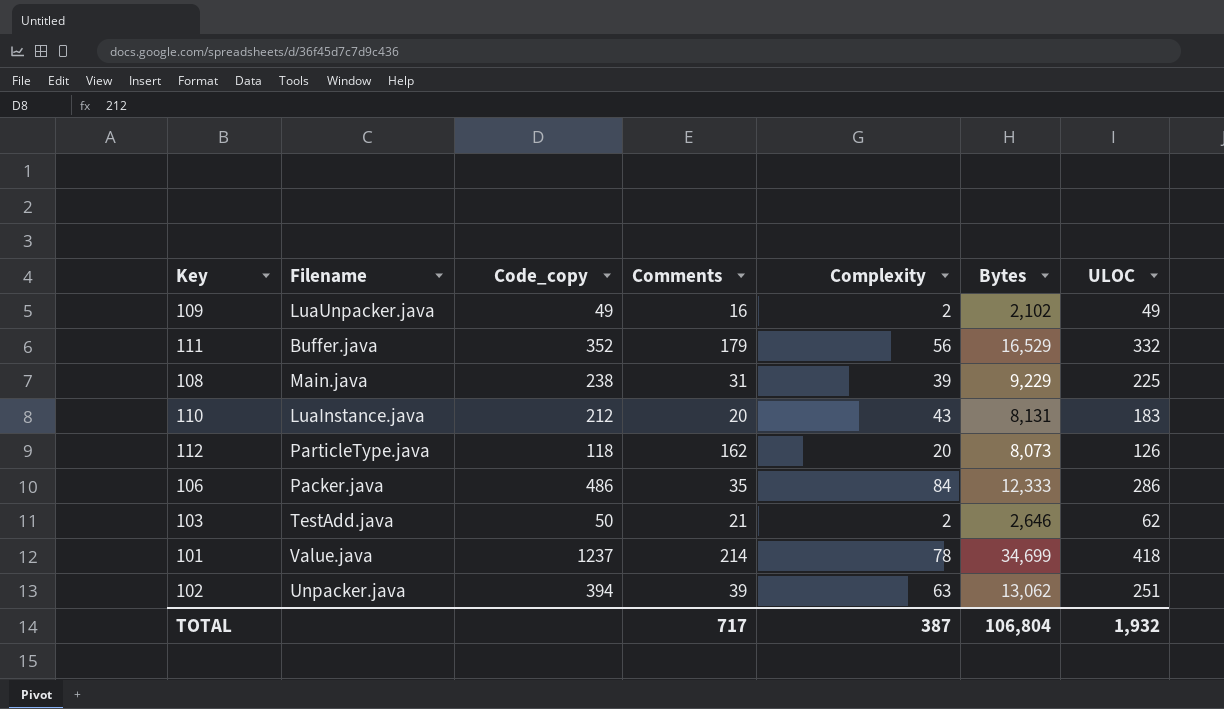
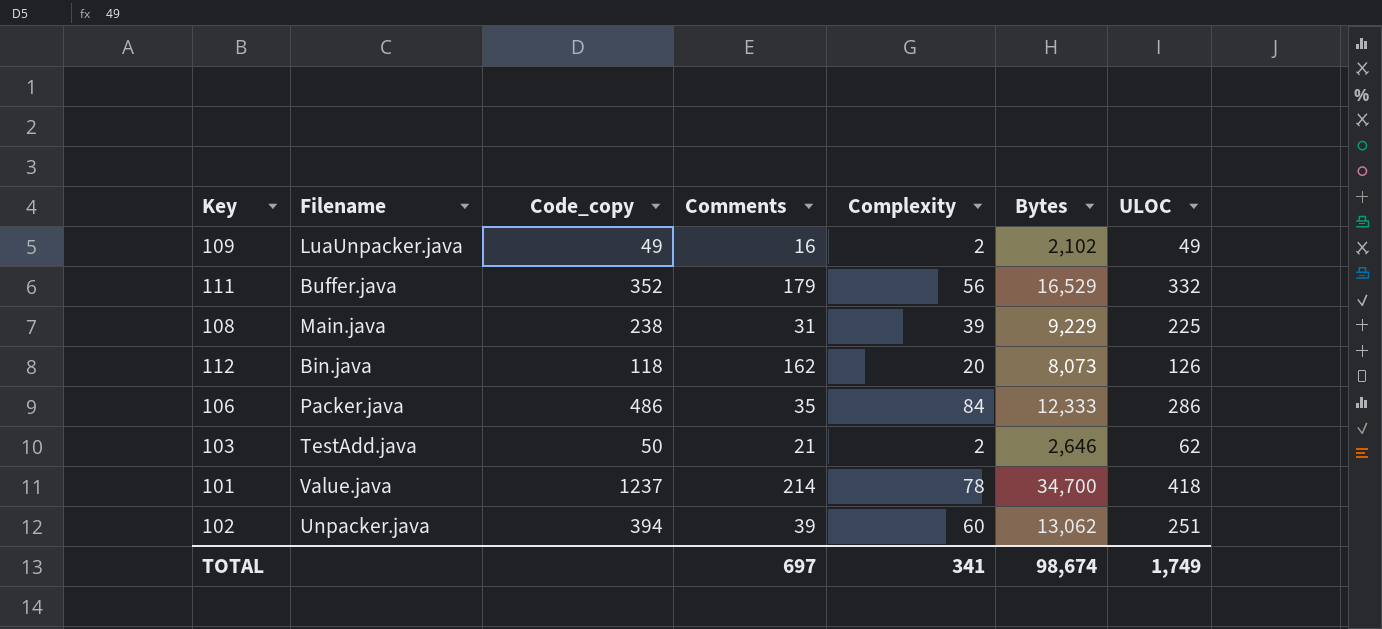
row 110: LuaInstance.java | 212 | 20 | 43 | 8,131 | 183 -> none
112 | Filename: ParticleType.java -> Bin.java
101 | Bytes: 34,699 -> 34,700
102 | Complexity: 63 -> 60
TOTAL | Comments: 717 -> 697
TOTAL | Complexity: 387 -> 341
TOTAL | Bytes: 106,804 -> 98,674
TOTAL | ULOC: 1,932 -> 1,749

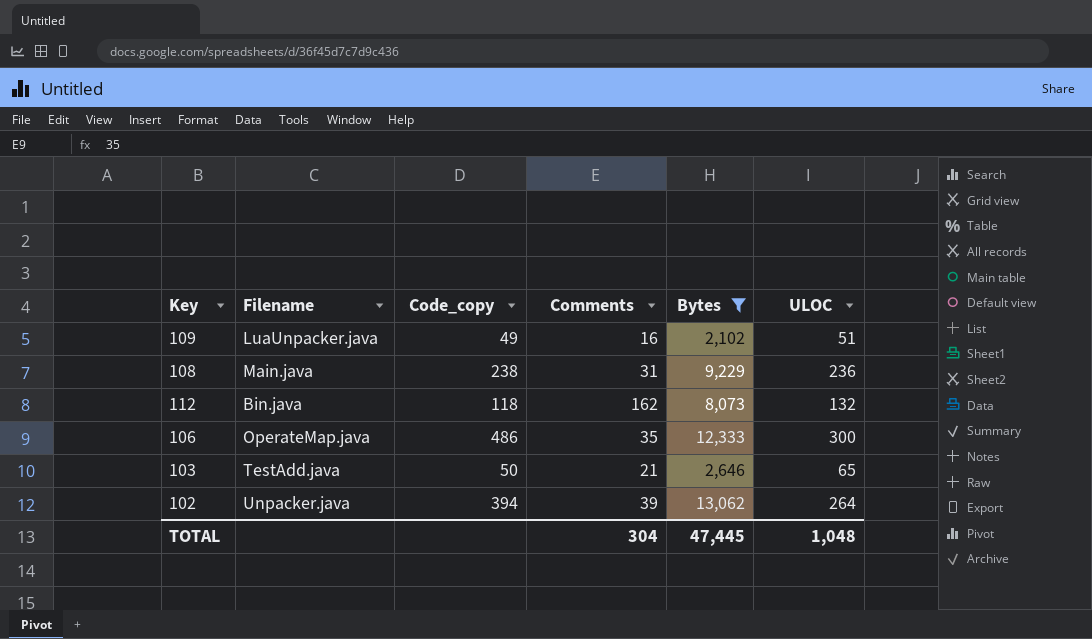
filter: none -> Bytes <= 13,062
column Complexity | position: 5 -> none
109 | ULOC: 49 -> 51
108 | ULOC: 225 -> 236
112 | ULOC: 126 -> 132
106 | Filename: Packer.java -> OperateMap.java
106 | ULOC: 286 -> 300
103 | ULOC: 62 -> 65
102 | ULOC: 251 -> 264
TOTAL | Comments: 697 -> 304
TOTAL | Bytes: 98,674 -> 47,445
TOTAL | ULOC: 1,749 -> 1,048

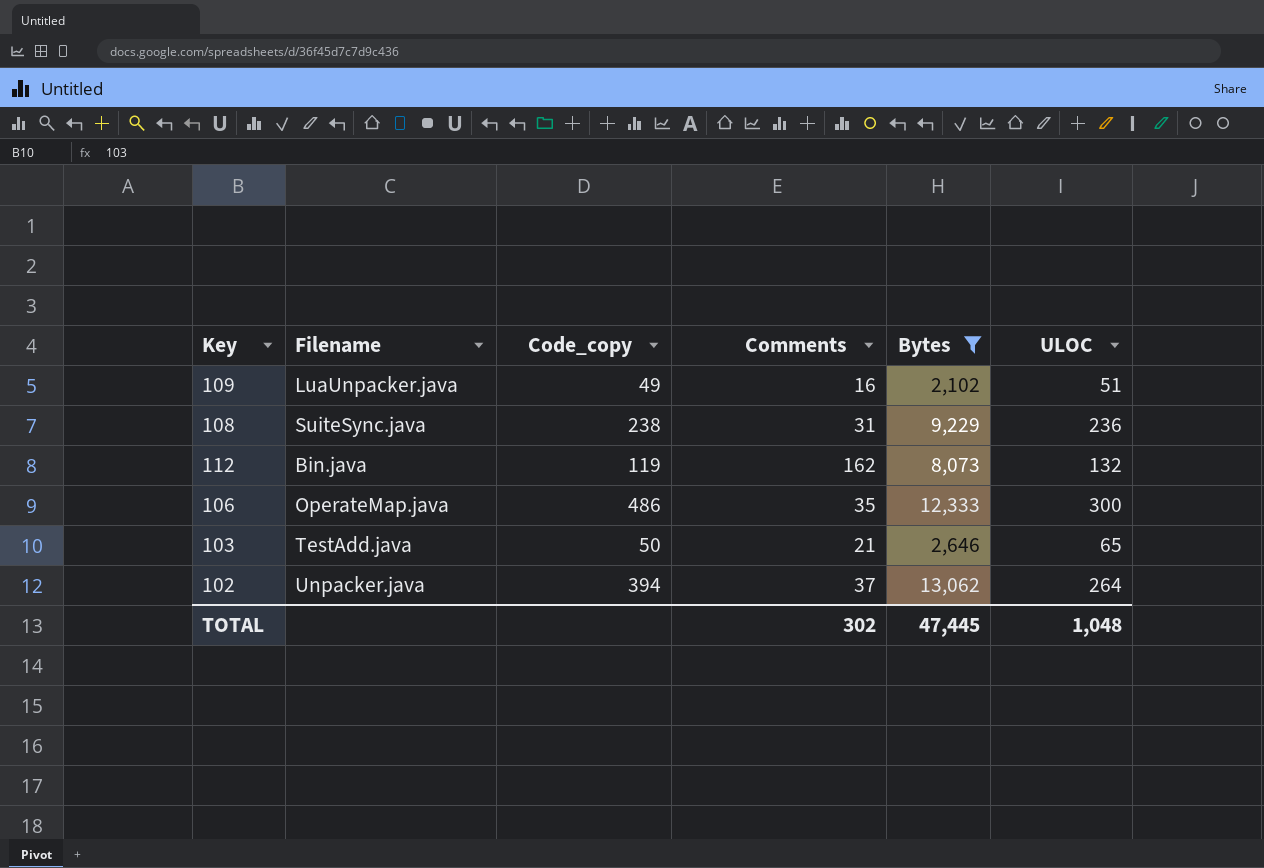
108 | Filename: Main.java -> SuiteSync.java
112 | Code_copy: 118 -> 119
102 | Comments: 39 -> 37
TOTAL | Comments: 304 -> 302

